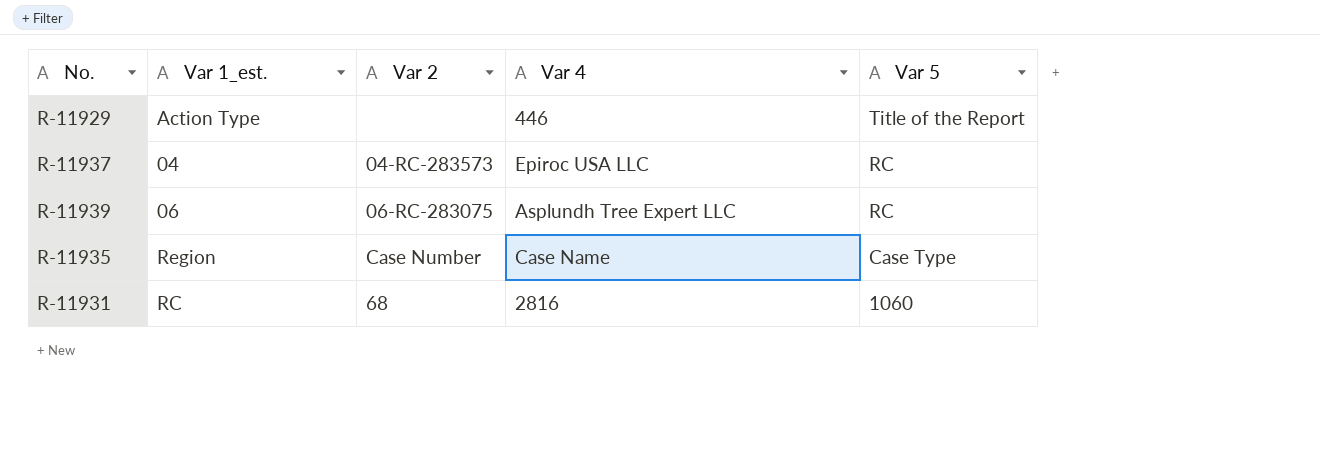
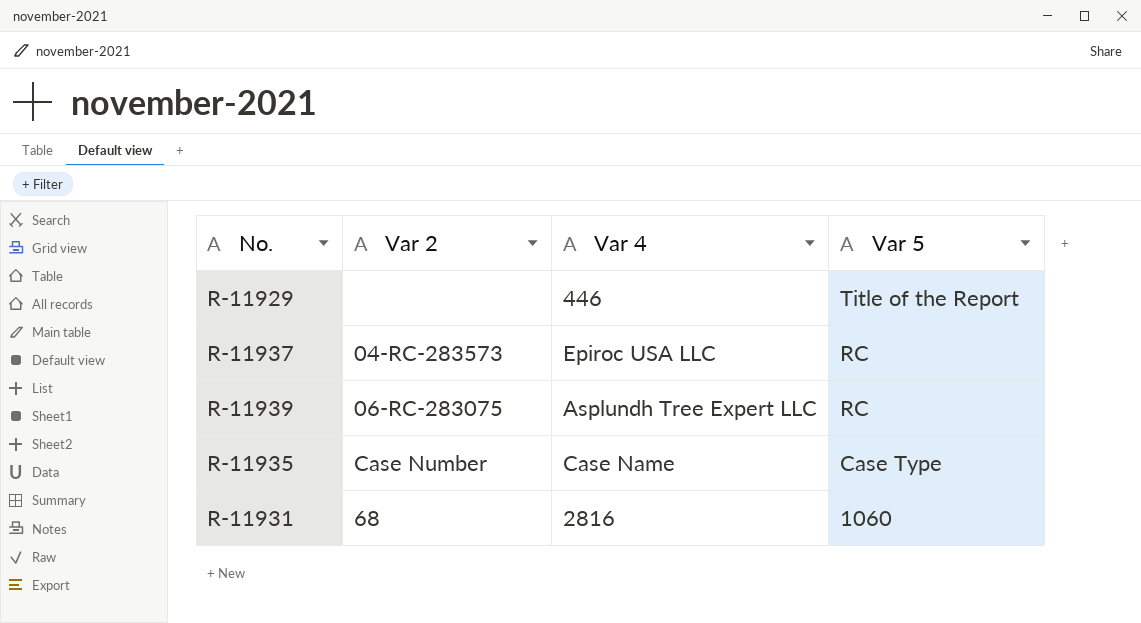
column Var 1_est. | position: 2 -> none

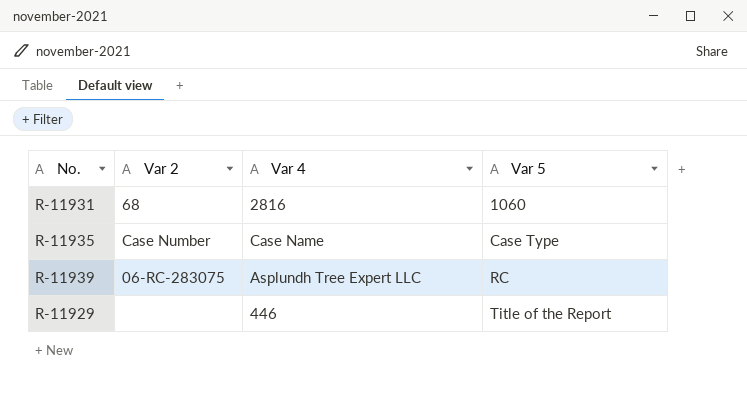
row order: Var 5 descending -> Var 5 ascending
row R-11937: 04-RC-283573 | Epiroc USA LLC | RC -> none

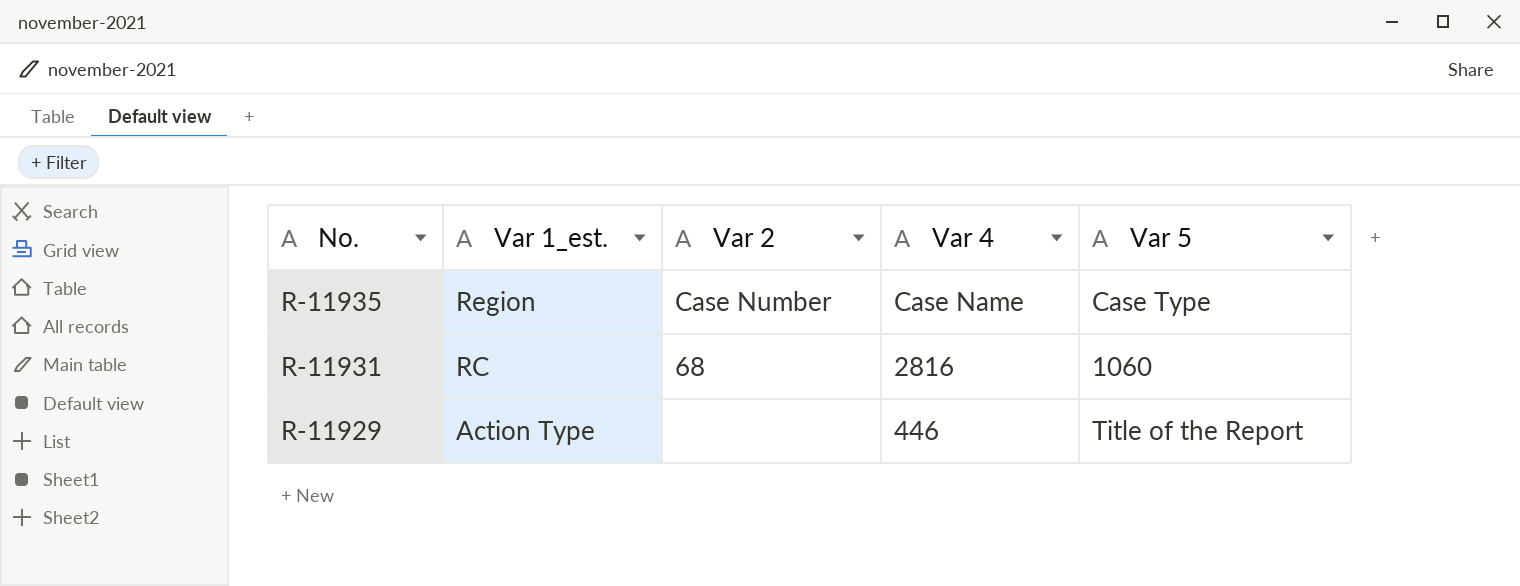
row order: Var 5 ascending -> No. descending
column Var 1_est. | position: none -> 2
row R-11939: 06-RC-283075 | Asplundh Tree Expert LLC | RC -> none

